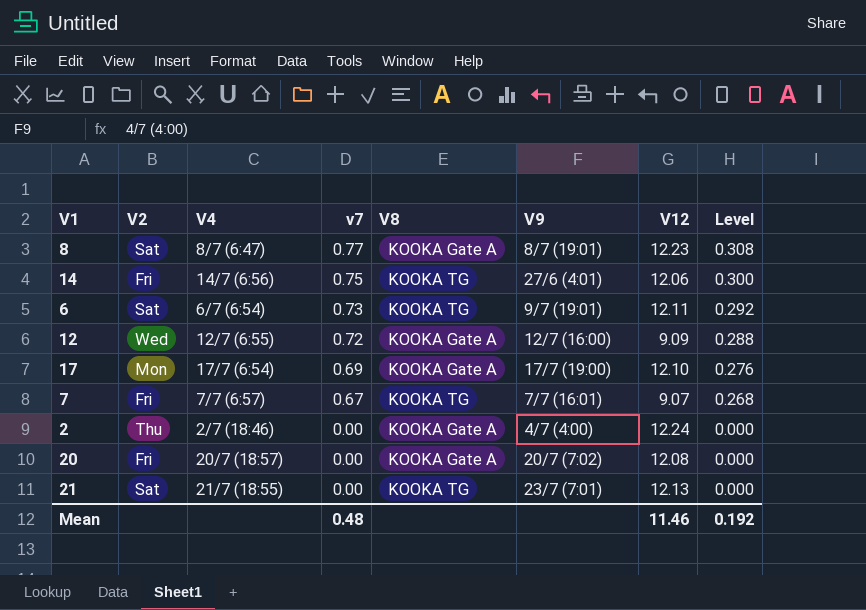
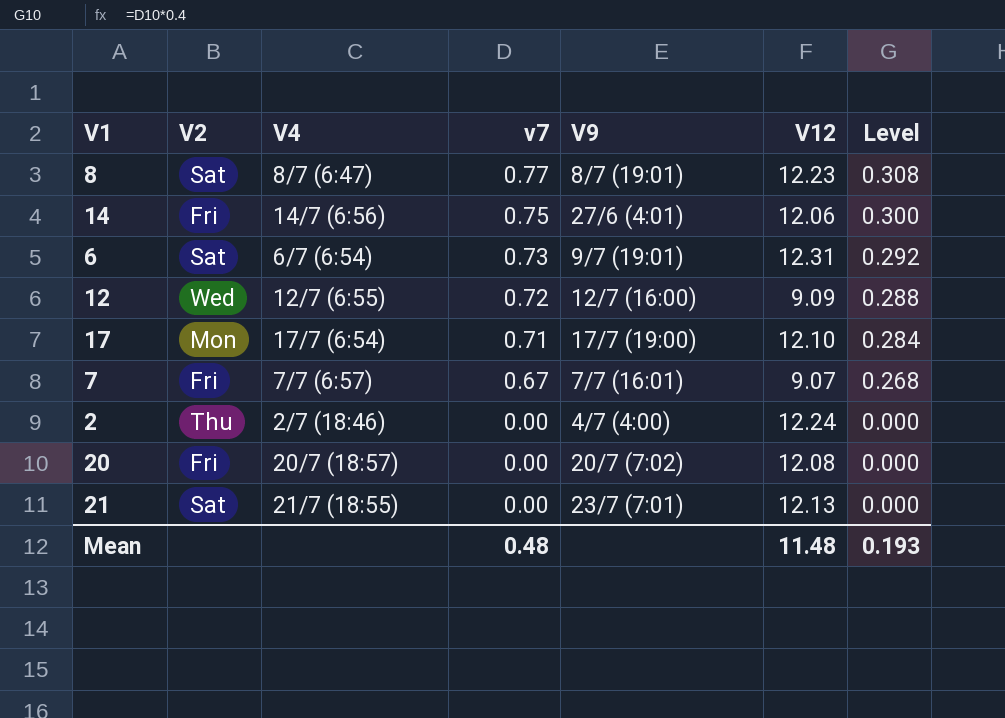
column V8 | position: 5 -> none
6 | V12: 12.11 -> 12.31
17 | v7: 0.69 -> 0.71
17 | Level: 0.276 -> 0.284
Mean | V12: 11.46 -> 11.48
Mean | Level: 0.192 -> 0.193

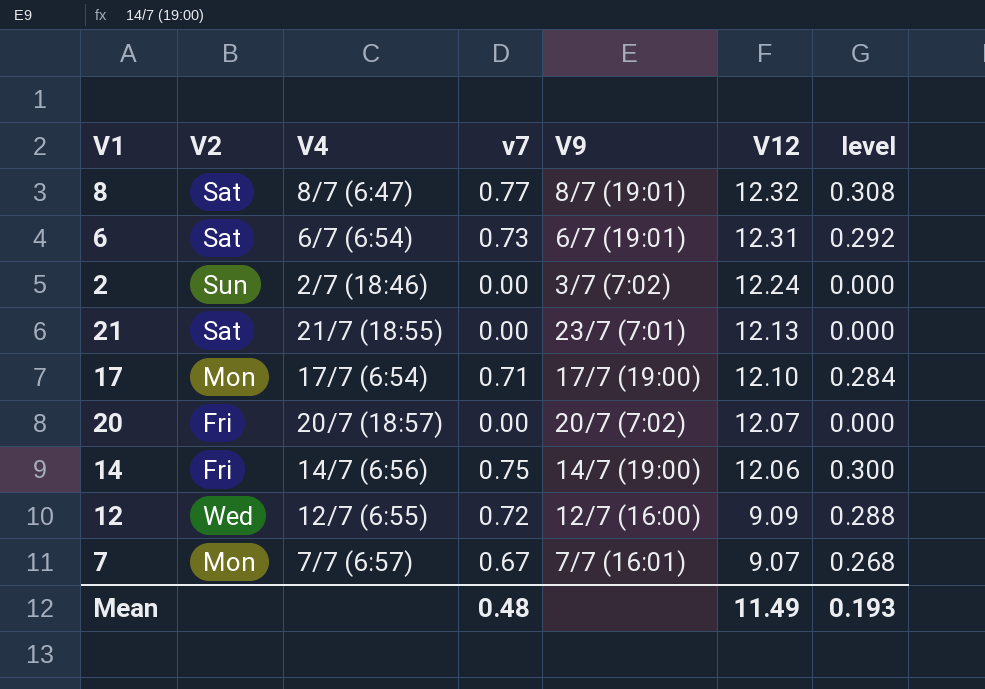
row order: v7 descending -> V12 descending
column name: Level -> level
8 | V12: 12.23 -> 12.32
6 | V9: 9/7 (19:01) -> 6/7 (19:01)
2 | V2: Thu -> Sun
2 | V9: 4/7 (4:00) -> 3/7 (7:02)
20 | V12: 12.08 -> 12.07
14 | V9: 27/6 (4:01) -> 14/7 (19:00)
7 | V2: Fri -> Mon
Mean | V12: 11.48 -> 11.49

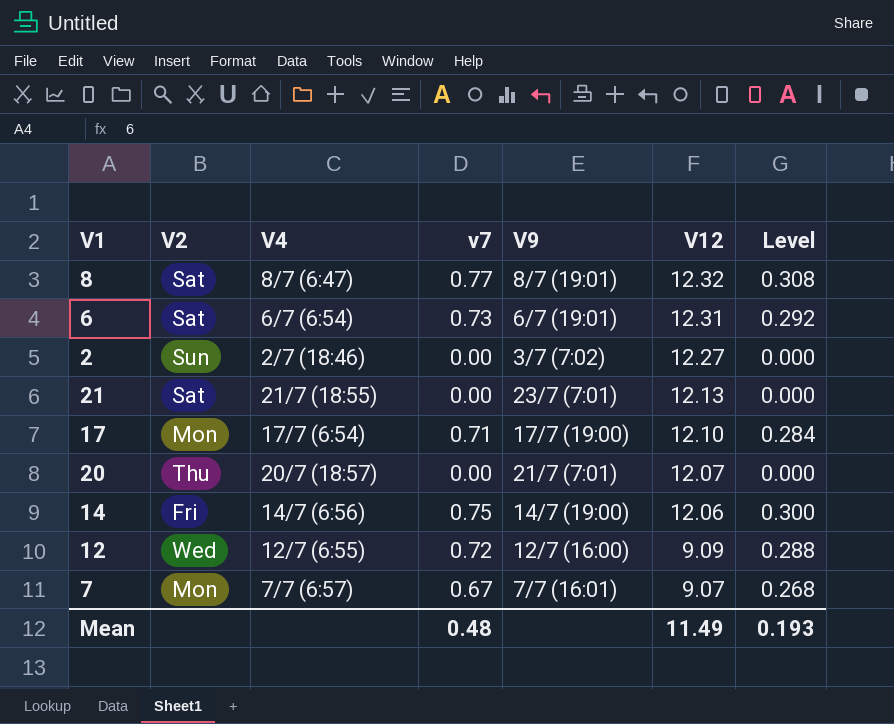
column name: level -> Level
2 | V12: 12.24 -> 12.27
20 | V2: Fri -> Thu
20 | V9: 20/7 (7:02) -> 21/7 (7:01)

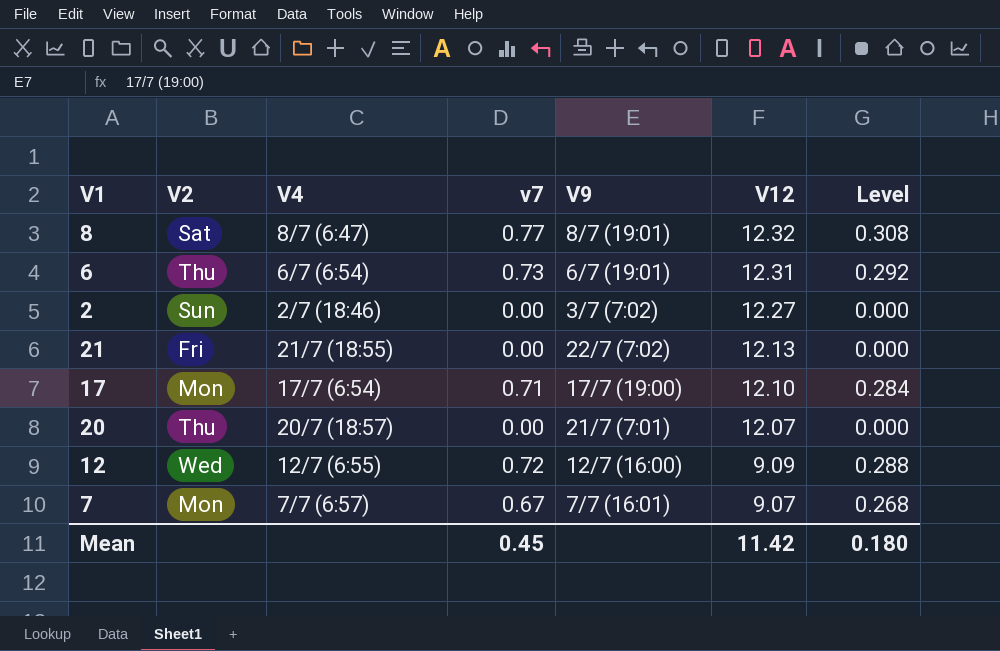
row 14: Fri | 14/7 (6:56) | 0.75 | 14/7 (19:00) | 12.06 | 0.300 -> none
6 | V2: Sat -> Thu
21 | V2: Sat -> Fri
21 | V9: 23/7 (7:01) -> 22/7 (7:02)
Mean | v7: 0.48 -> 0.45
Mean | V12: 11.49 -> 11.42
Mean | Level: 0.193 -> 0.180

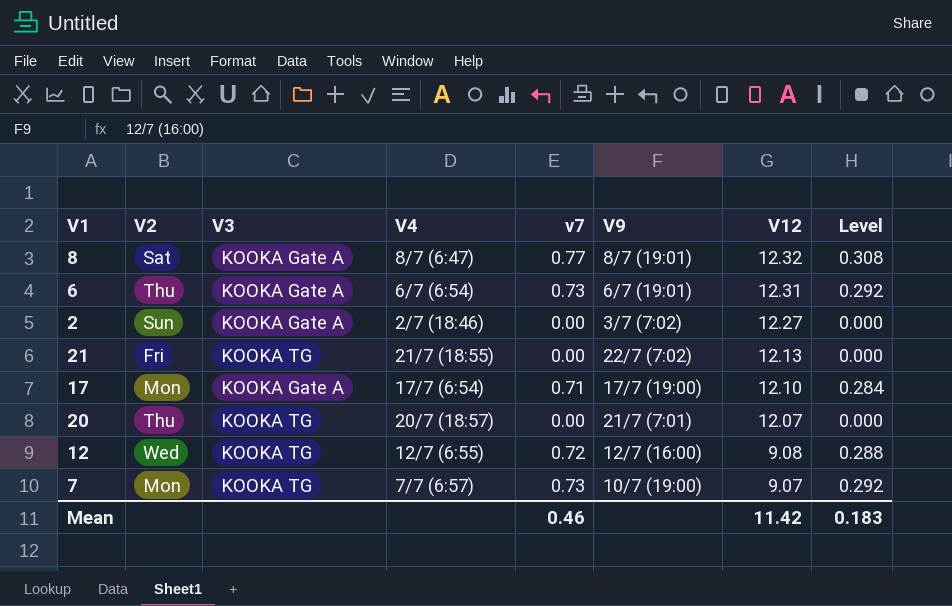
column V3 | position: none -> 3
12 | V12: 9.09 -> 9.08
7 | v7: 0.67 -> 0.73
7 | V9: 7/7 (16:01) -> 10/7 (19:00)
7 | Level: 0.268 -> 0.292
Mean | v7: 0.45 -> 0.46
Mean | Level: 0.180 -> 0.183

